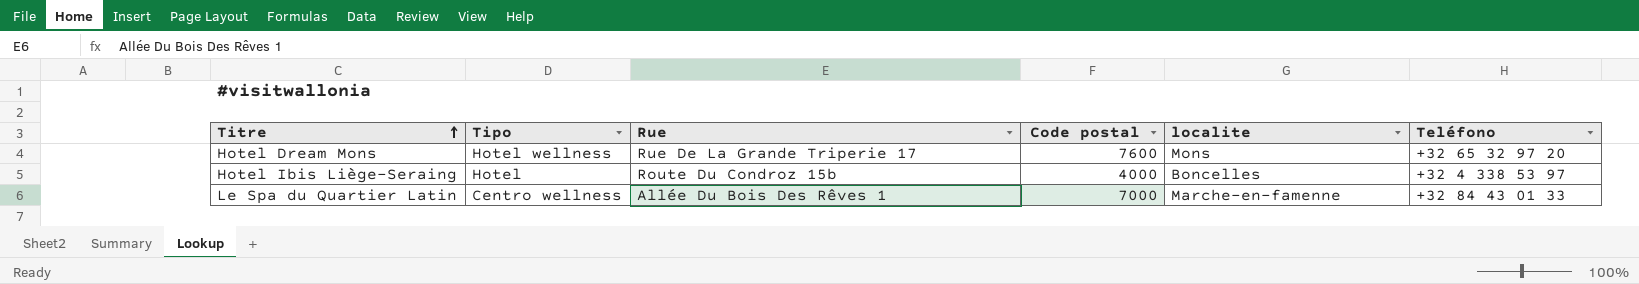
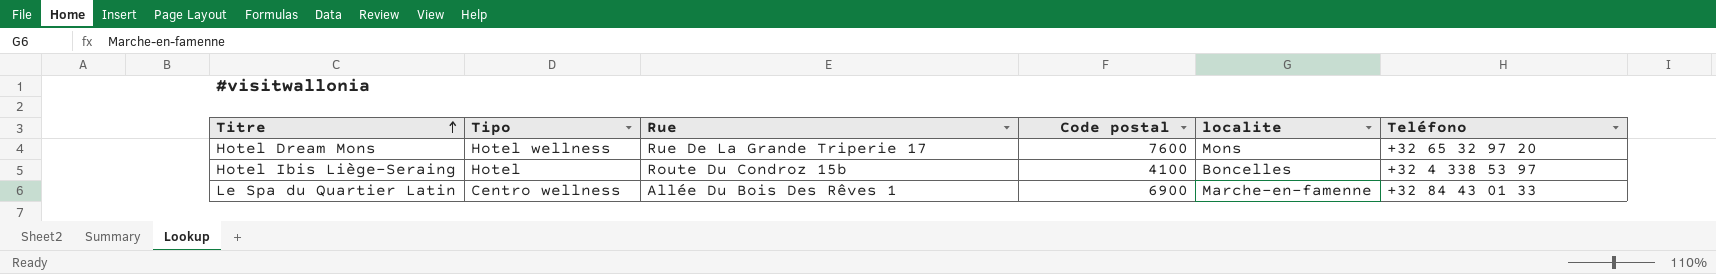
Hotel Ibis Liège-Seraing | Code postal: 4000 -> 4100
Le Spa du Quartier Latin | Code postal: 7000 -> 6900

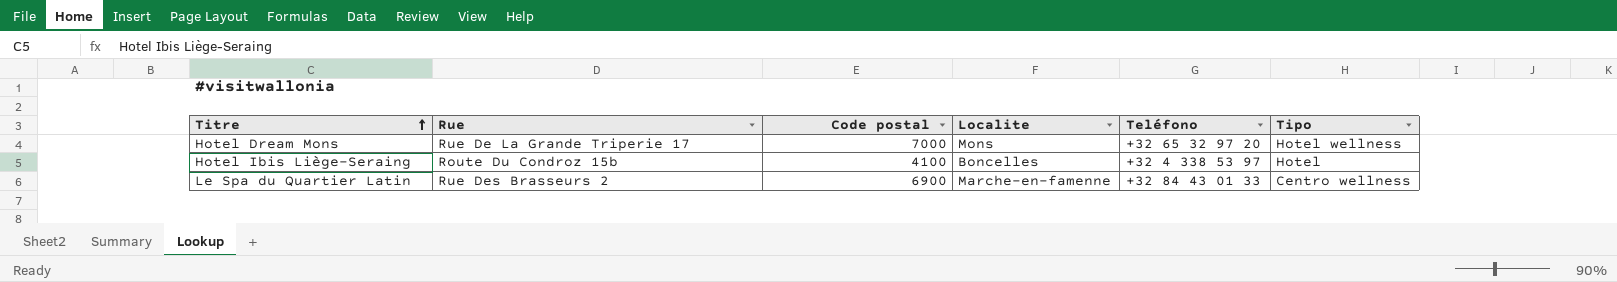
column name: localite -> Localite
column Tipo | position: 2 -> 6
Hotel Dream Mons | Code postal: 7600 -> 7000
Le Spa du Quartier Latin | Rue: Allée Du Bois Des Rêves 1 -> Rue Des Brasseurs 2

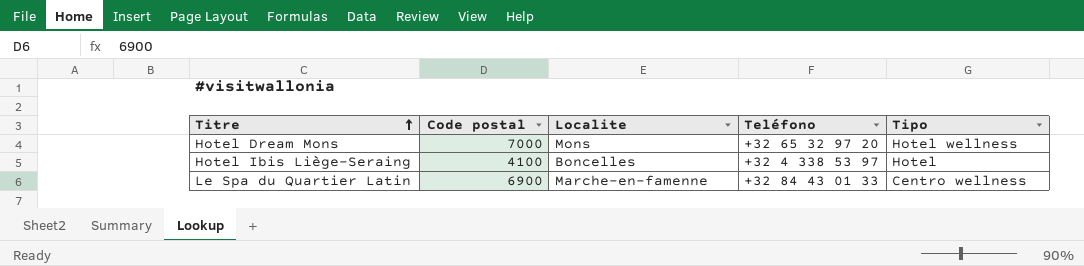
column Rue | position: 2 -> none

